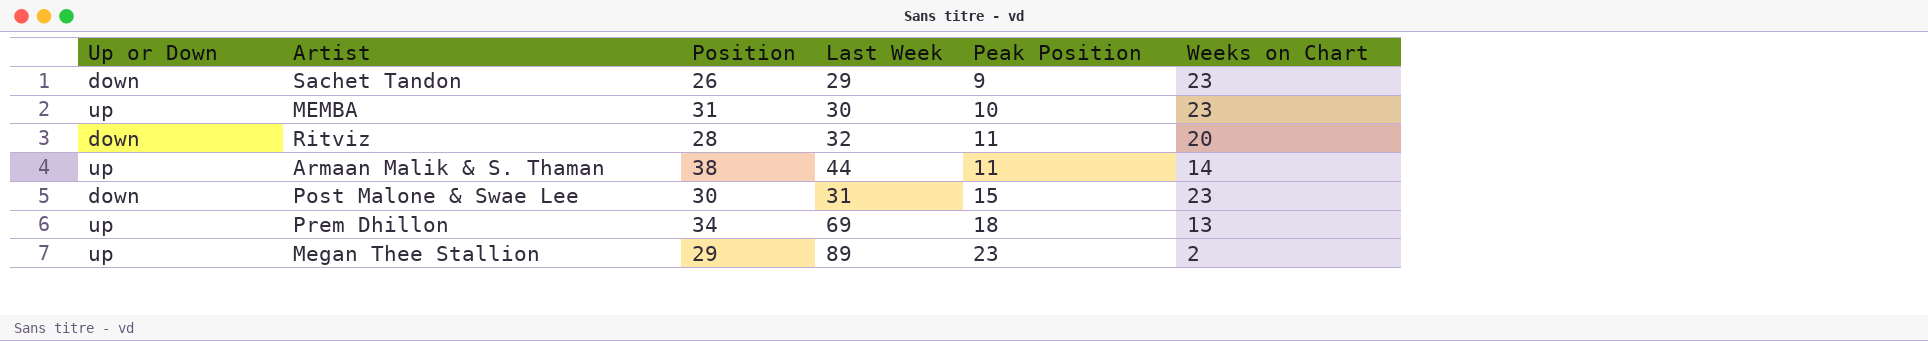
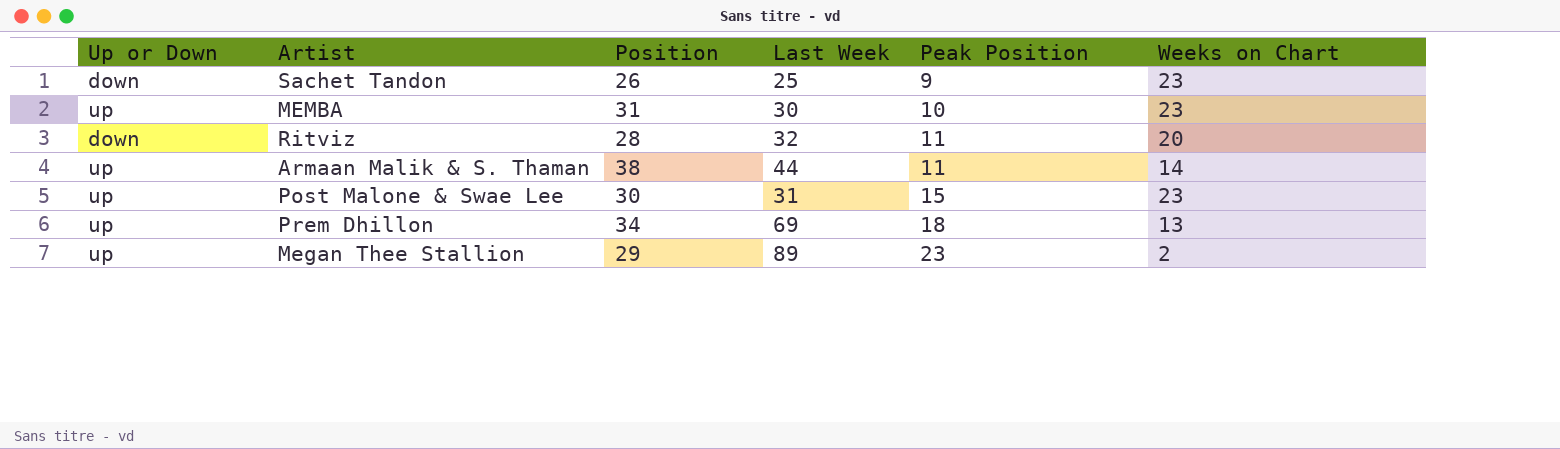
Sachet Tandon | Last Week: 29 -> 25
Post Malone & Swae Lee | Up or Down: down -> up

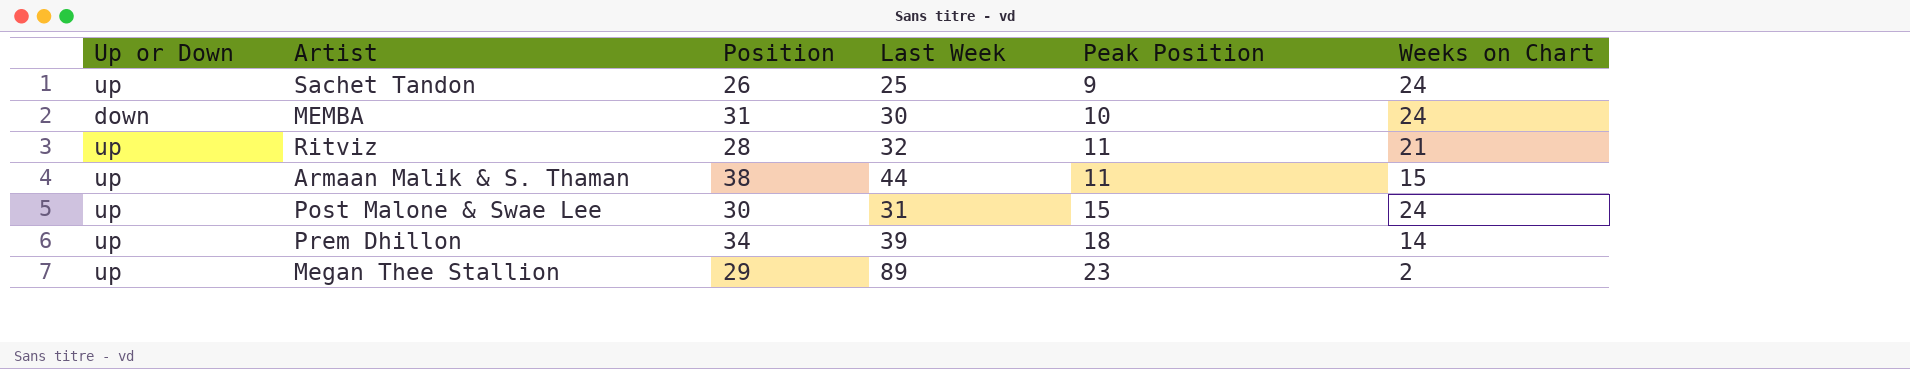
Sachet Tandon | Up or Down: down -> up
Sachet Tandon | Weeks on Chart: 23 -> 24
MEMBA | Up or Down: up -> down
MEMBA | Weeks on Chart: 23 -> 24
Ritviz | Up or Down: down -> up
Ritviz | Weeks on Chart: 20 -> 21
Armaan Malik & S. Thaman | Weeks on Chart: 14 -> 15
Post Malone & Swae Lee | Weeks on Chart: 23 -> 24
Prem Dhillon | Last Week: 69 -> 39
Prem Dhillon | Weeks on Chart: 13 -> 14

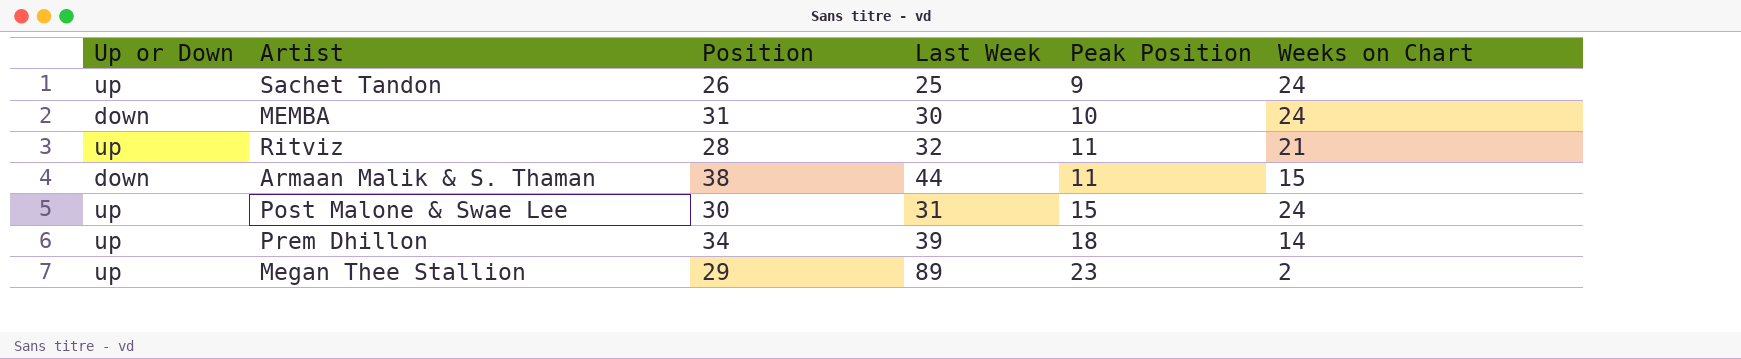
Armaan Malik & S. Thaman | Up or Down: up -> down

